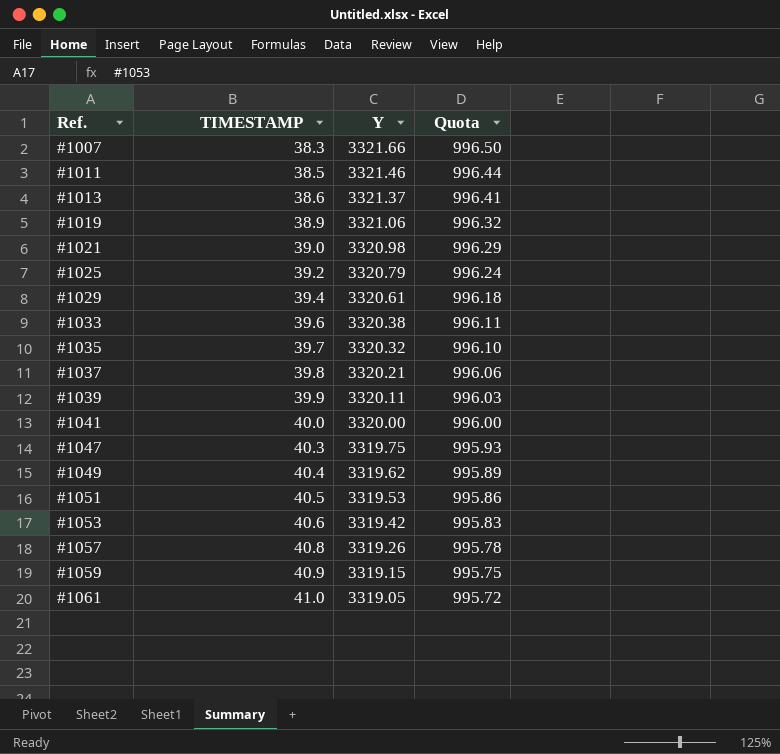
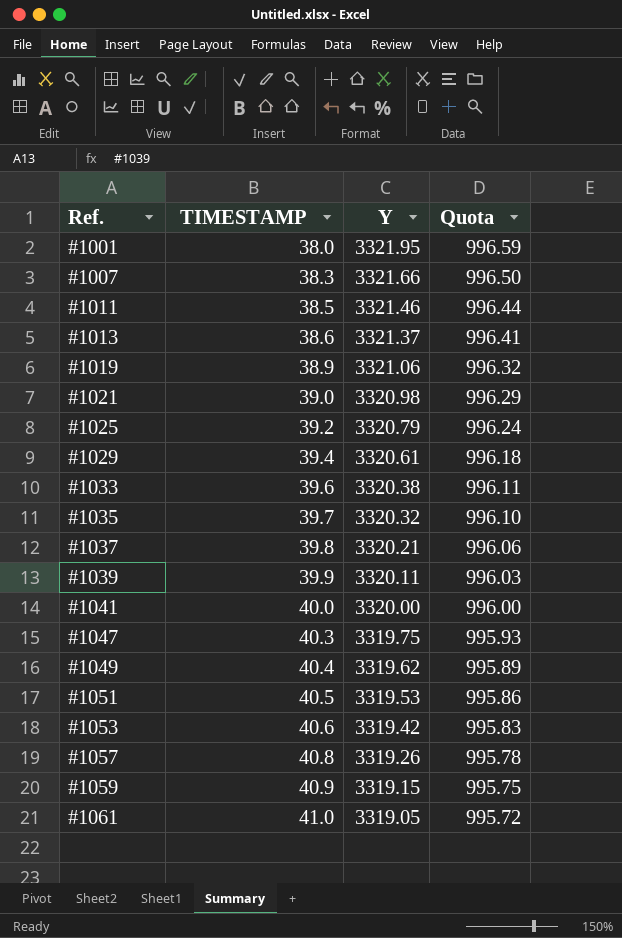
row #1001: none -> 38.0 | 3321.95 | 996.59

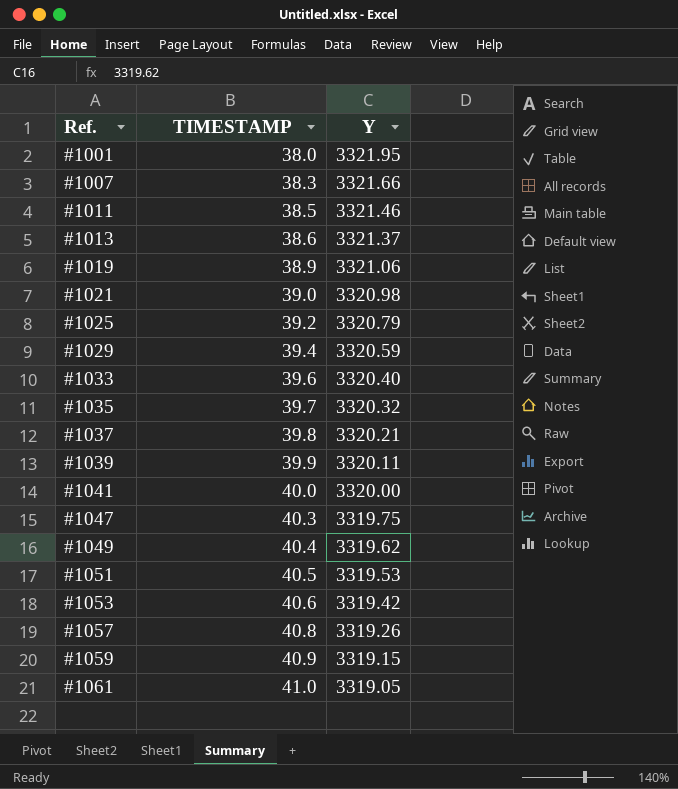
column Quota | formula: [Y] * 0.3 -> none
#1029 | Y: 3320.61 -> 3320.59
#1033 | Y: 3320.38 -> 3320.40

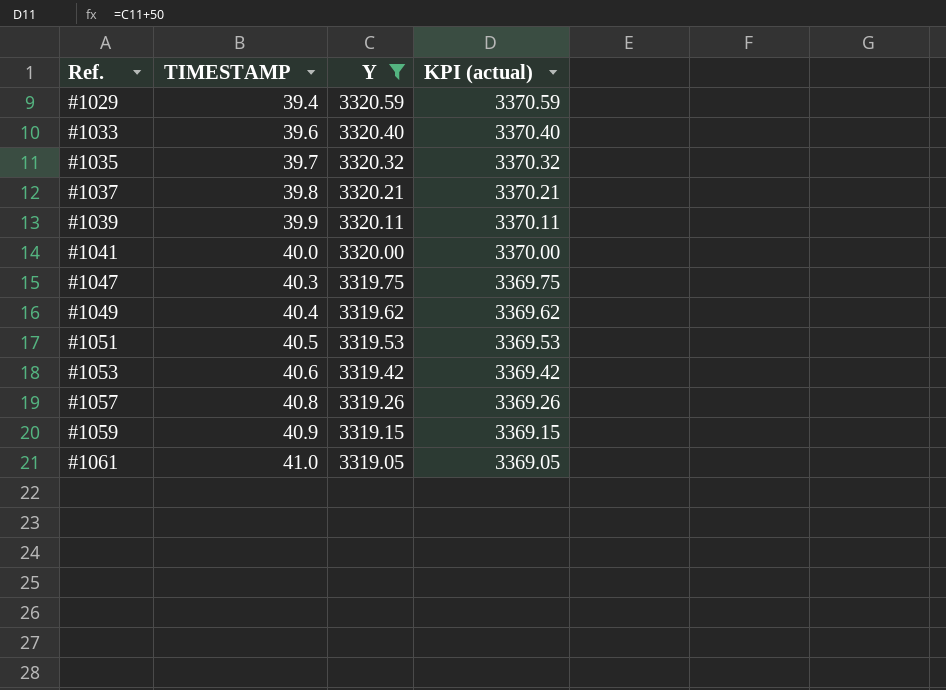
filter: none -> Y <= 3320.59
column KPI (actual) | formula: none -> [Y] + 50

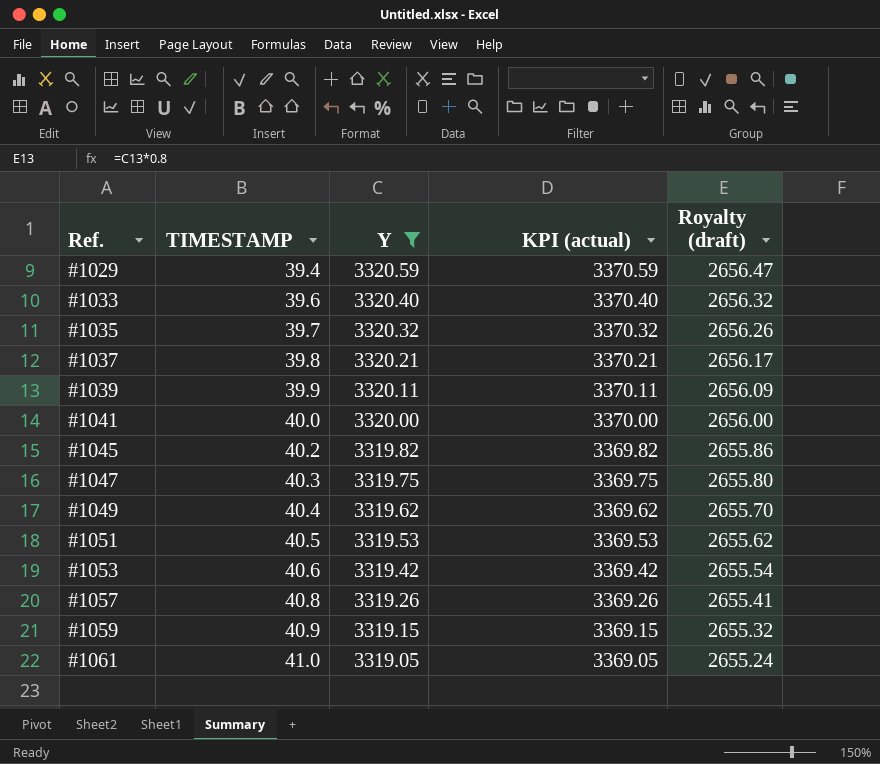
column Royalty (draft) | formula: none -> [Y] * 0.8
row #1045: none -> 40.2 | 3319.82 | 3369.82 | 2655.86

